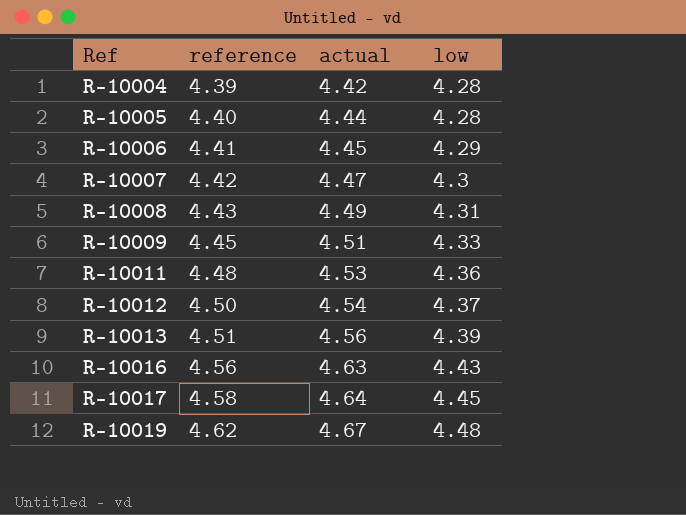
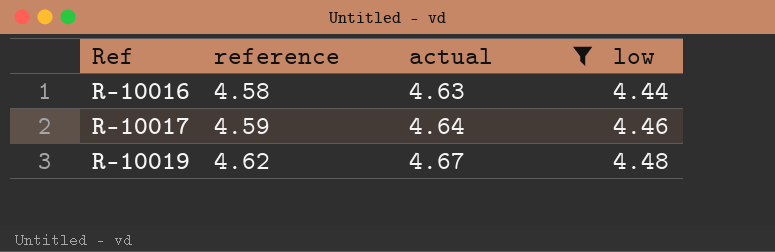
filter: none -> actual >= 4.63
R-10016 | reference: 4.56 -> 4.58
R-10016 | low: 4.43 -> 4.44
R-10017 | reference: 4.58 -> 4.59
R-10017 | low: 4.45 -> 4.46

